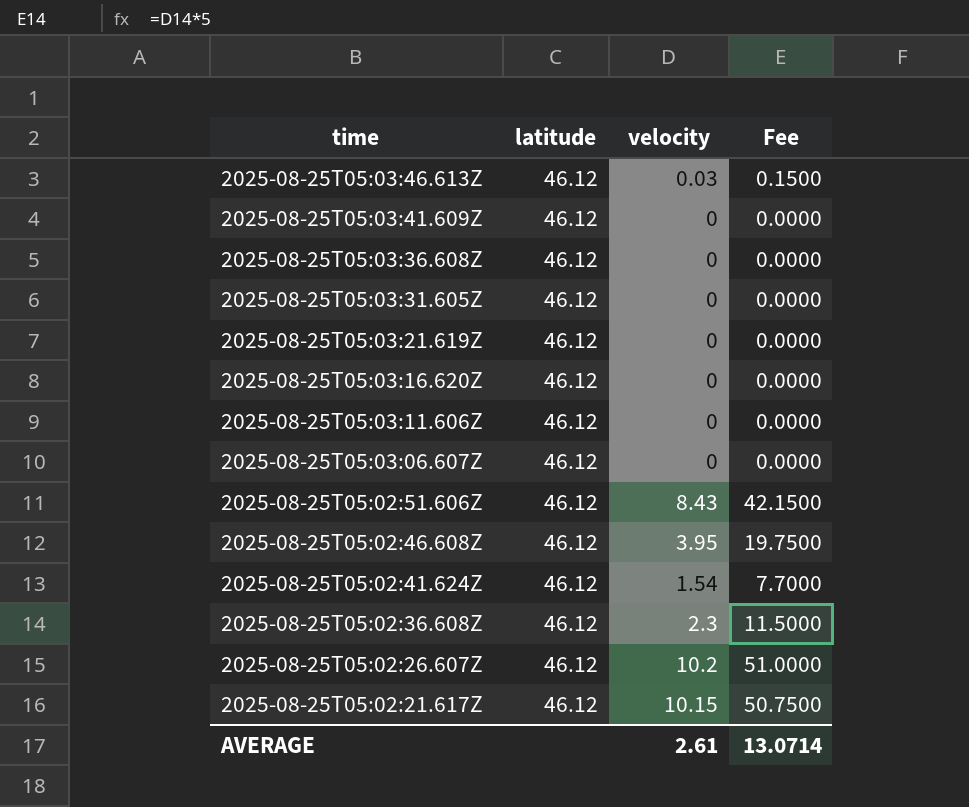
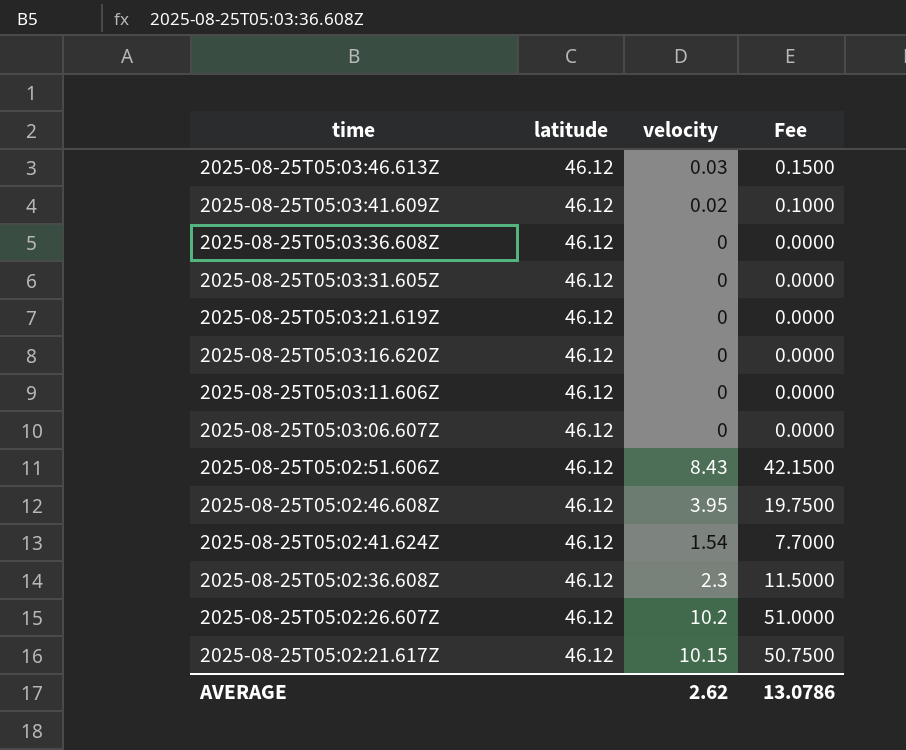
2025-08-25T05:03:41.609Z | velocity: 0 -> 0.02
2025-08-25T05:03:41.609Z | Fee: 0.0000 -> 0.1000
AVERAGE | velocity: 2.61 -> 2.62
AVERAGE | Fee: 13.0714 -> 13.0786

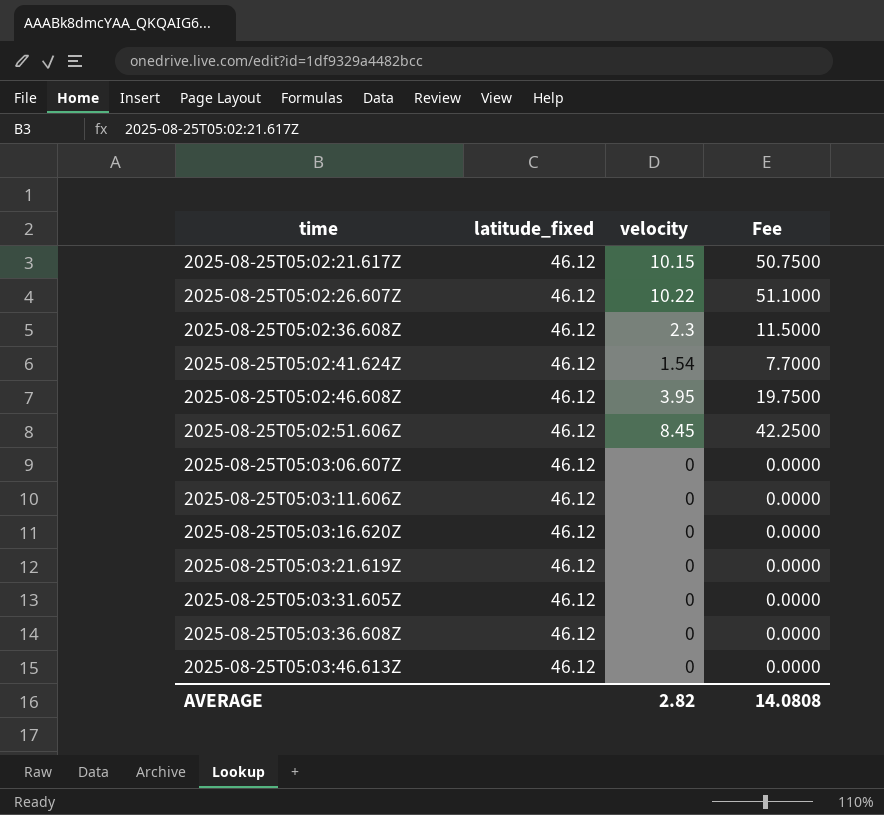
row order: time descending -> time ascending
column name: latitude -> latitude_fixed
row 2025-08-25T05:03:41.609Z: 46.12 | 0.02 | 0.1000 -> none
2025-08-25T05:02:26.607Z | velocity: 10.2 -> 10.22
2025-08-25T05:02:26.607Z | Fee: 51.0000 -> 51.1000
2025-08-25T05:02:51.606Z | velocity: 8.43 -> 8.45
2025-08-25T05:02:51.606Z | Fee: 42.1500 -> 42.2500
2025-08-25T05:03:46.613Z | velocity: 0.03 -> 0
2025-08-25T05:03:46.613Z | Fee: 0.1500 -> 0.0000
AVERAGE | velocity: 2.62 -> 2.82
AVERAGE | Fee: 13.0786 -> 14.0808

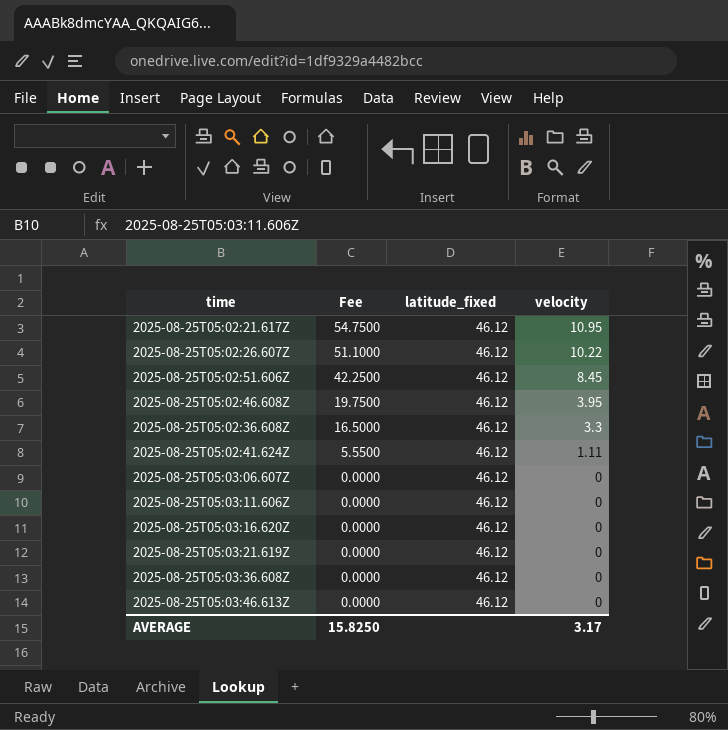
row order: time ascending -> Fee descending
column Fee | position: 4 -> 2
row 2025-08-25T05:03:31.605Z: 46.12 | 0 | 0.0000 -> none
2025-08-25T05:02:21.617Z | Fee: 50.7500 -> 54.7500
2025-08-25T05:02:21.617Z | velocity: 10.15 -> 10.95
2025-08-25T05:02:36.608Z | Fee: 11.5000 -> 16.5000
2025-08-25T05:02:36.608Z | velocity: 2.3 -> 3.3
2025-08-25T05:02:41.624Z | Fee: 7.7000 -> 5.5500
2025-08-25T05:02:41.624Z | velocity: 1.54 -> 1.11
AVERAGE | Fee: 14.0808 -> 15.8250
AVERAGE | velocity: 2.82 -> 3.17

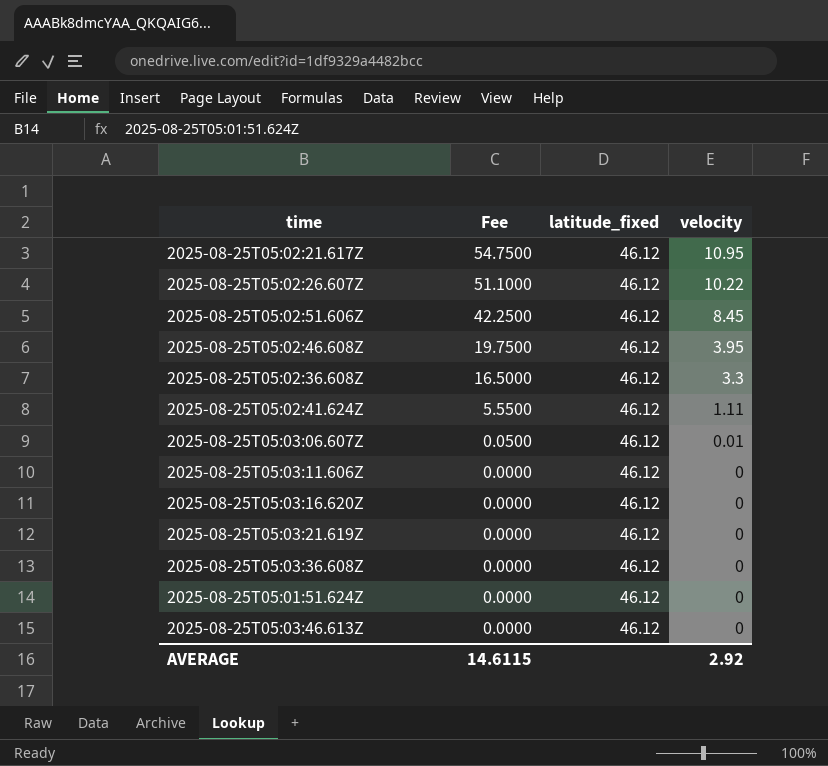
2025-08-25T05:03:06.607Z | Fee: 0.0000 -> 0.0500
2025-08-25T05:03:06.607Z | velocity: 0 -> 0.01
row 2025-08-25T05:01:51.624Z: none -> 0.0000 | 46.12 | 0
AVERAGE | Fee: 15.8250 -> 14.6115
AVERAGE | velocity: 3.17 -> 2.92

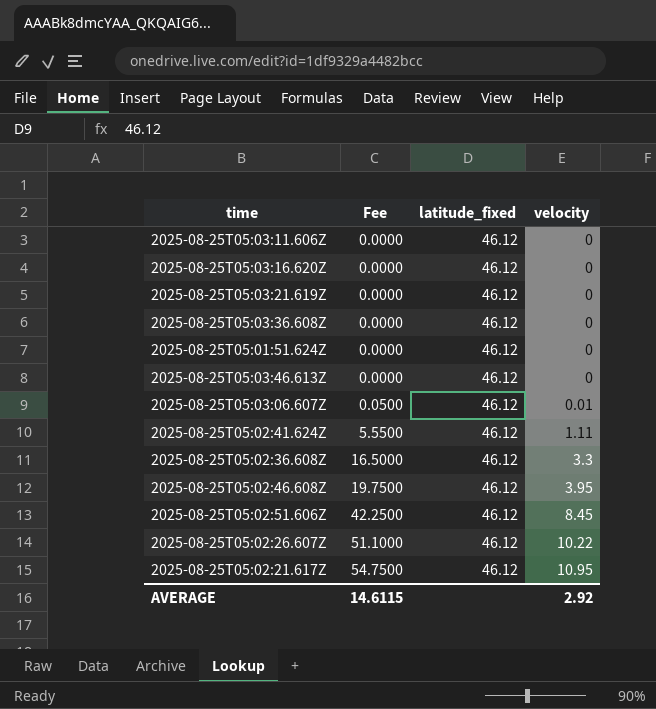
row order: Fee descending -> Fee ascending

